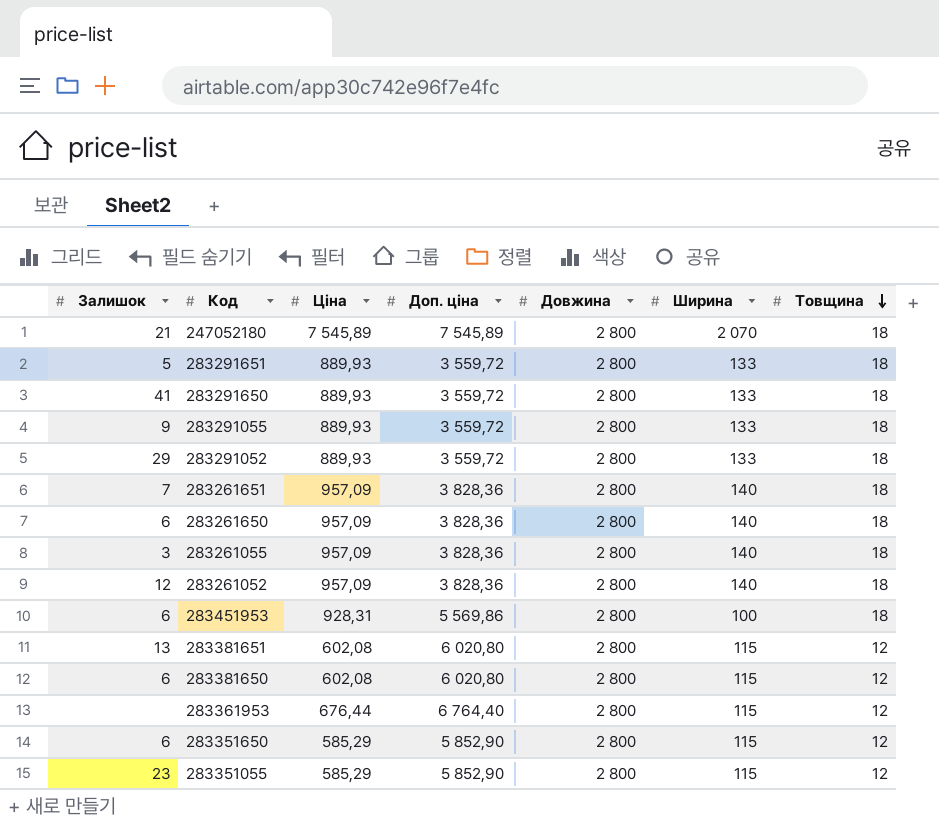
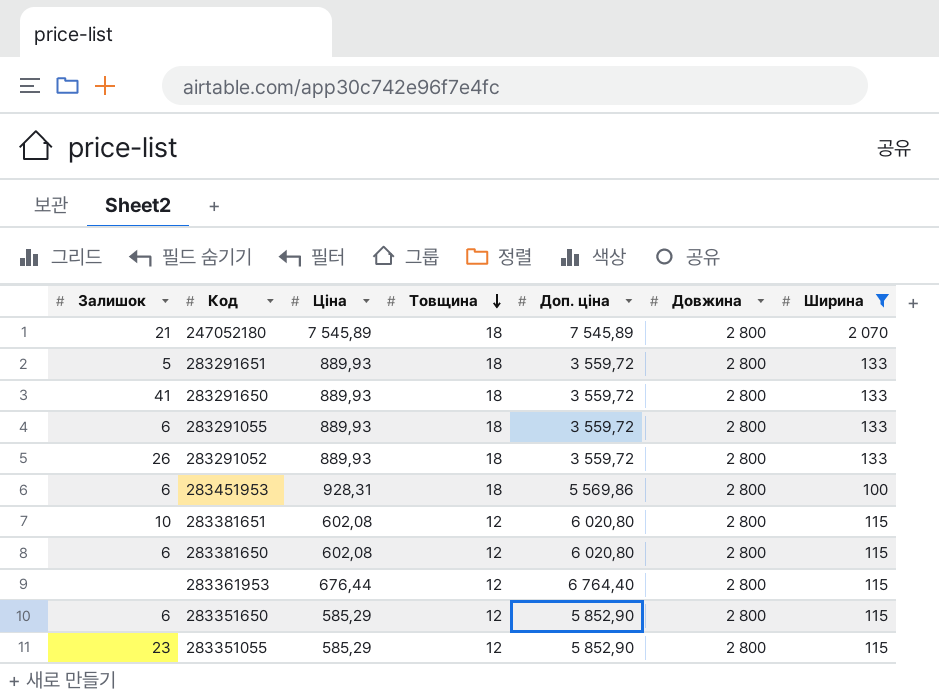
filter: none -> Ширина != 140
column Товщина | position: 7 -> 4
283291055 | Залишок: 9 -> 6
283291052 | Залишок: 29 -> 26
283381651 | Залишок: 13 -> 10

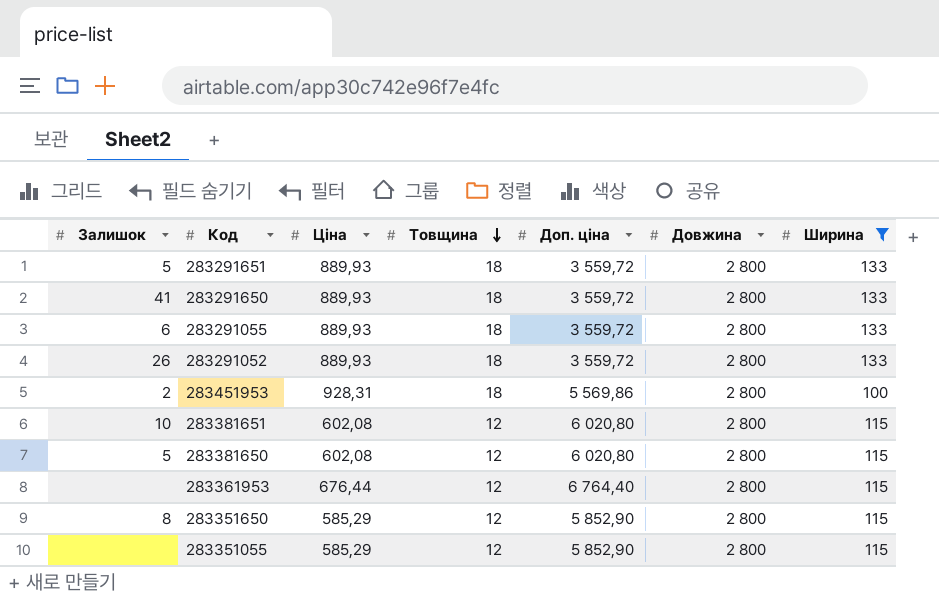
row 247052180: 21 | 7 545,89 | 18 | 7 545,89 | 2 800 | 2 070 -> none
283451953 | Залишок: 6 -> 2
283381650 | Залишок: 6 -> 5
283351650 | Залишок: 6 -> 8
283351055 | Залишок: 23 -> none

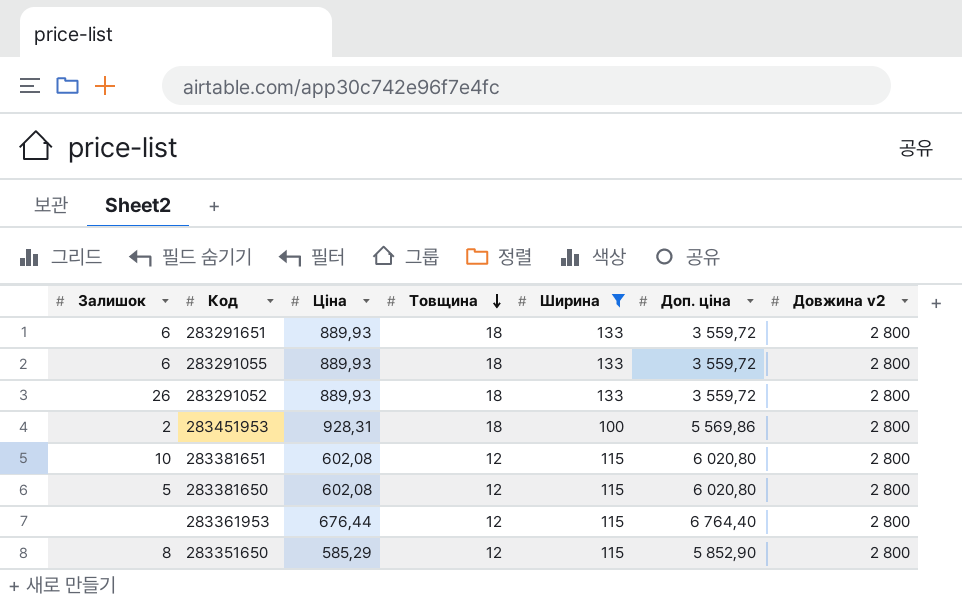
column Ширина | position: 7 -> 5
column name: Довжина -> Довжина v2
row 283291650: 41 | 889,93 | 18 | 3 559,72 | 2 800 | 133 -> none
row 283351055: none | 585,29 | 12 | 5 852,90 | 2 800 | 115 -> none
283291651 | Залишок: 5 -> 6

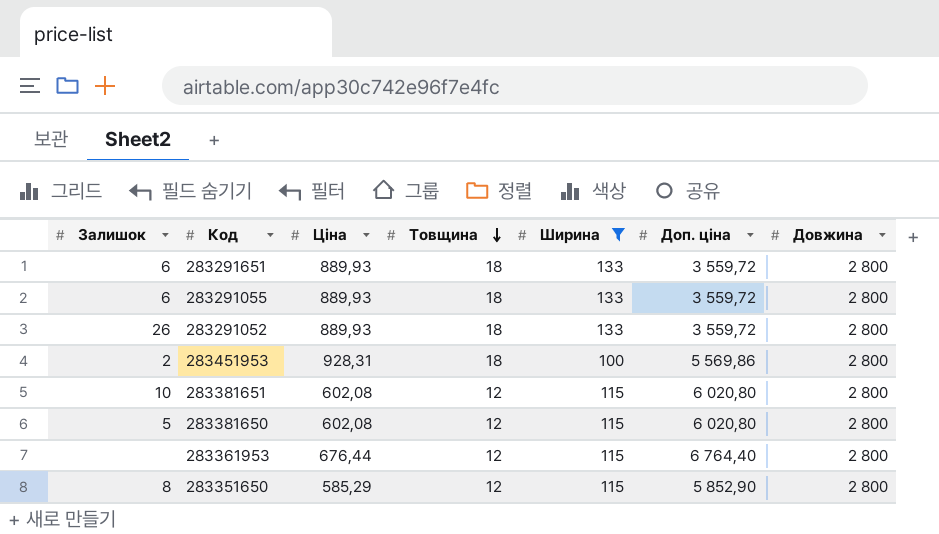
column name: Довжина v2 -> Довжина

